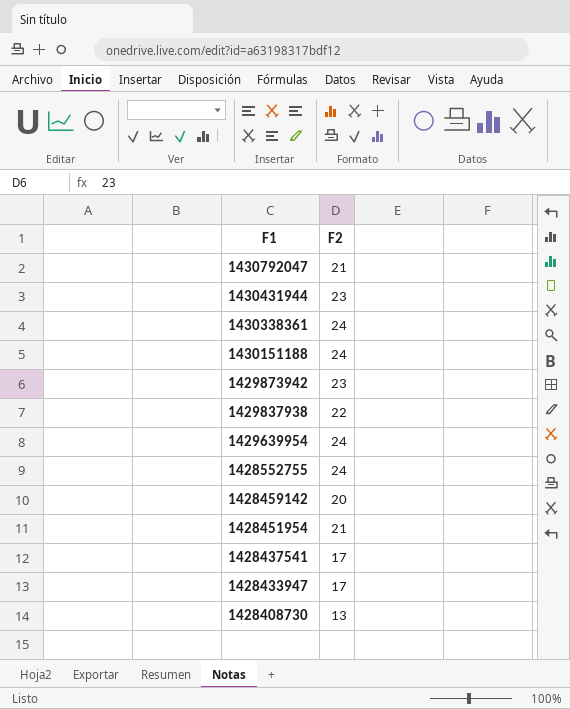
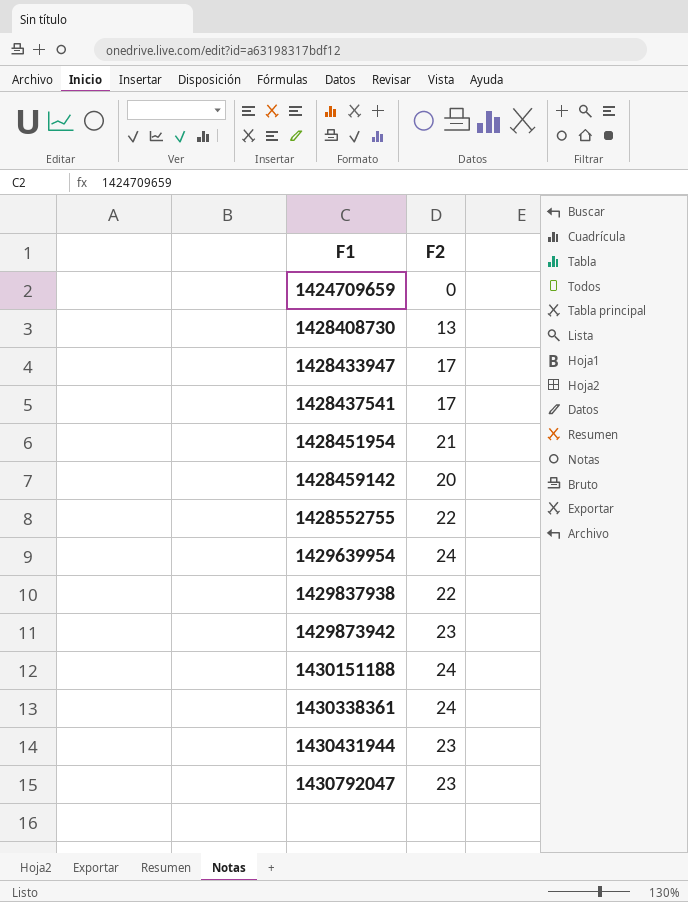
row order: F1 descending -> F1 ascending
row 1424709659: none -> 0
1428552755 | F2: 24 -> 22
1430792047 | F2: 21 -> 23

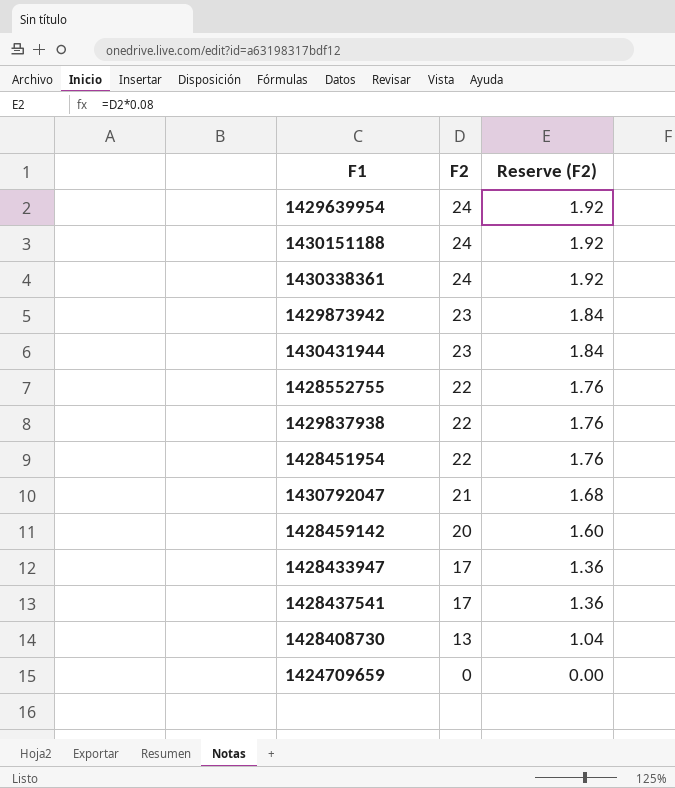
row order: F1 ascending -> F2 descending
column Reserve (F2) | formula: none -> [F2] * 0.08
1428451954 | F2: 21 -> 22
1430792047 | F2: 23 -> 21

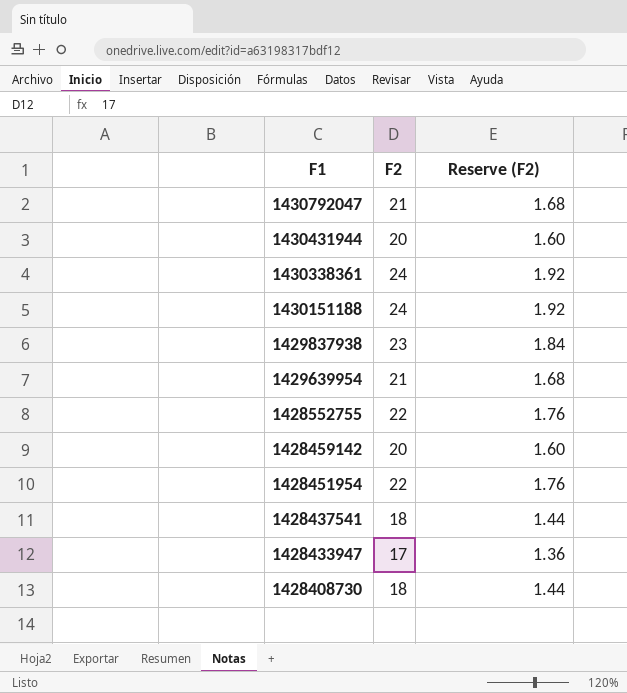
row order: F2 descending -> F1 descending
row 1429873942: 23 | 1.84 -> none
row 1424709659: 0 | 0.00 -> none
1430431944 | F2: 23 -> 20
1430431944 | Reserve (F2): 1.84 -> 1.60
1429837938 | F2: 22 -> 23
1429837938 | Reserve (F2): 1.76 -> 1.84
1429639954 | F2: 24 -> 21
1429639954 | Reserve (F2): 1.92 -> 1.68
1428437541 | F2: 17 -> 18
1428437541 | Reserve (F2): 1.36 -> 1.44
1428408730 | F2: 13 -> 18
1428408730 | Reserve (F2): 1.04 -> 1.44

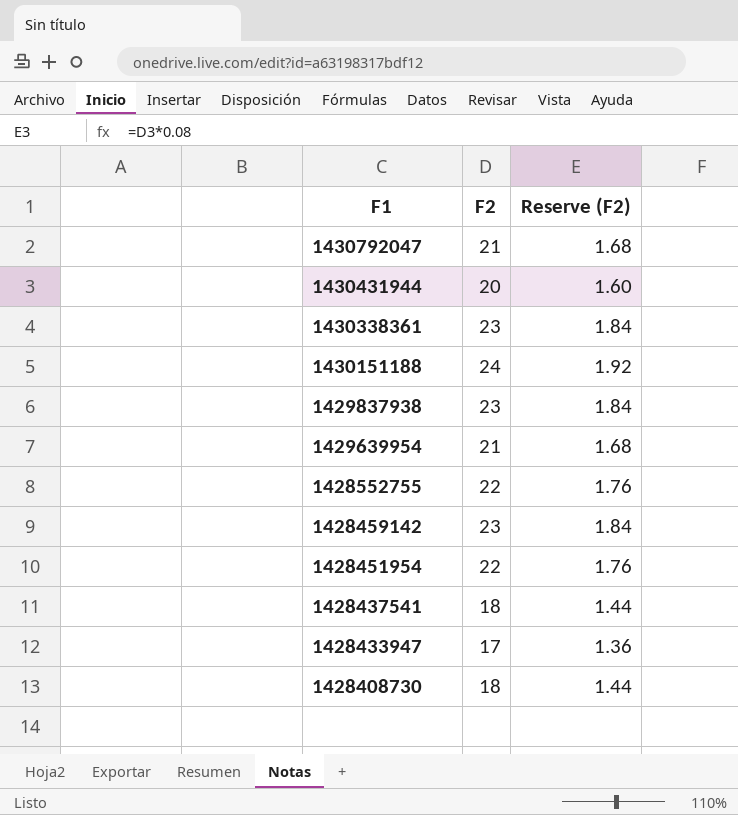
1430338361 | F2: 24 -> 23
1430338361 | Reserve (F2): 1.92 -> 1.84
1428459142 | F2: 20 -> 23
1428459142 | Reserve (F2): 1.60 -> 1.84

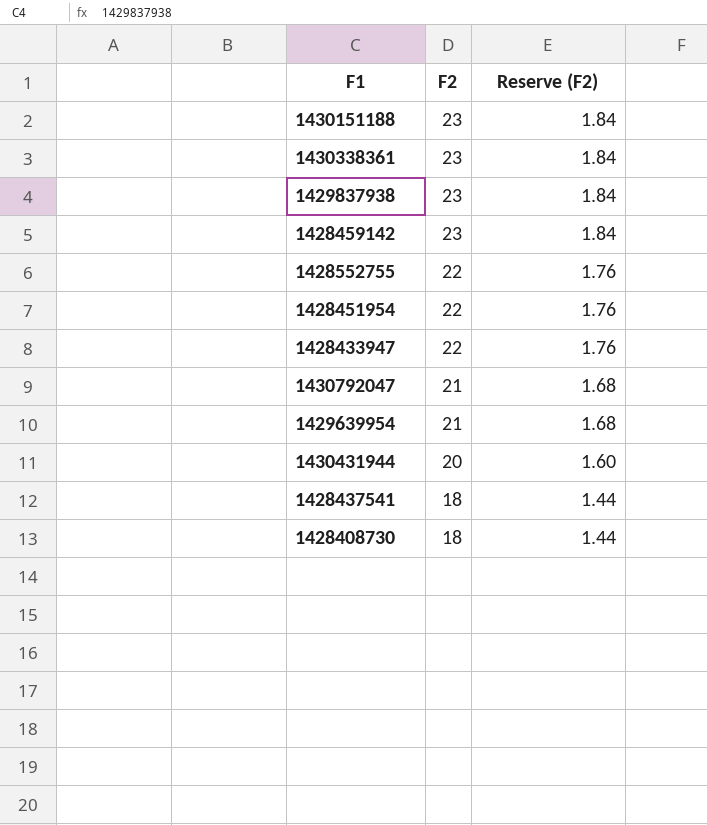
row order: F1 descending -> F2 descending
1430151188 | F2: 24 -> 23
1430151188 | Reserve (F2): 1.92 -> 1.84
1428433947 | F2: 17 -> 22
1428433947 | Reserve (F2): 1.36 -> 1.76

